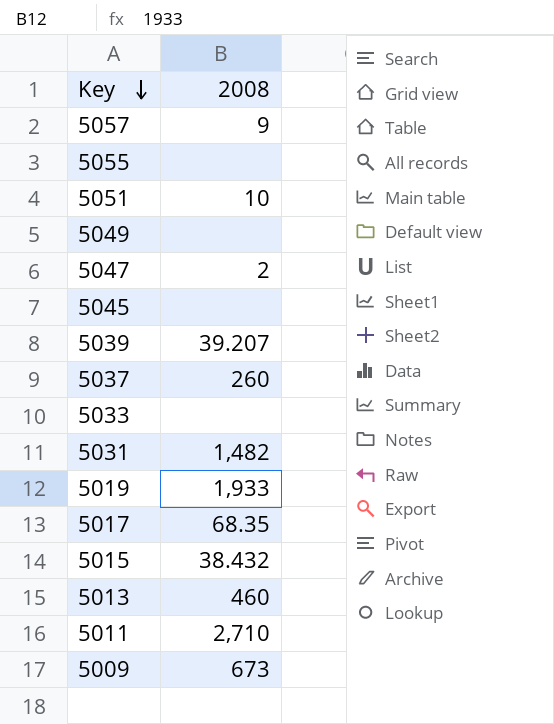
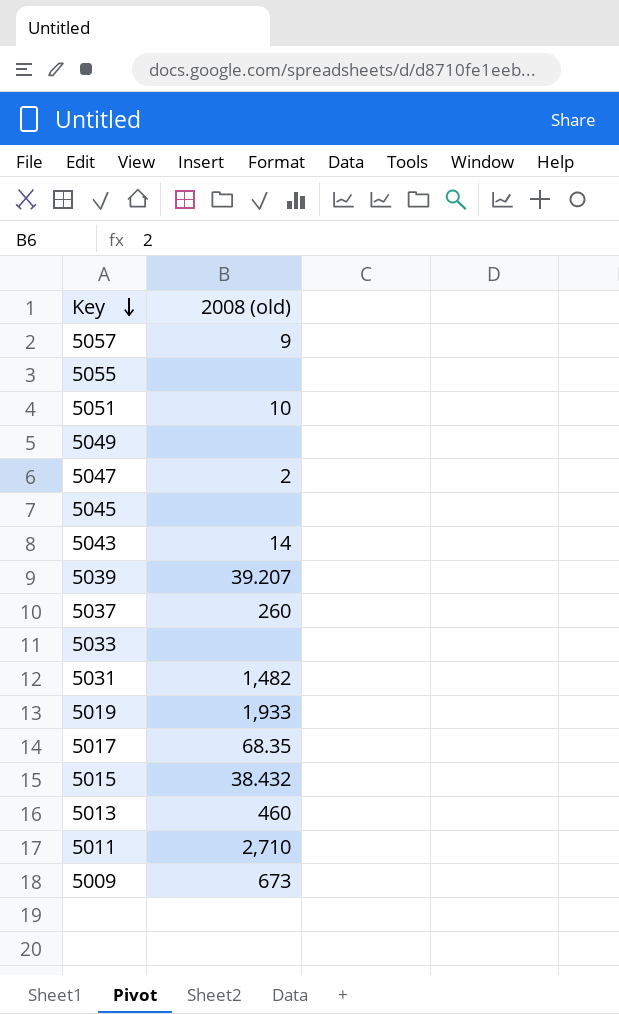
column name: 2008 -> 2008 (old)
row 5043: none -> 14

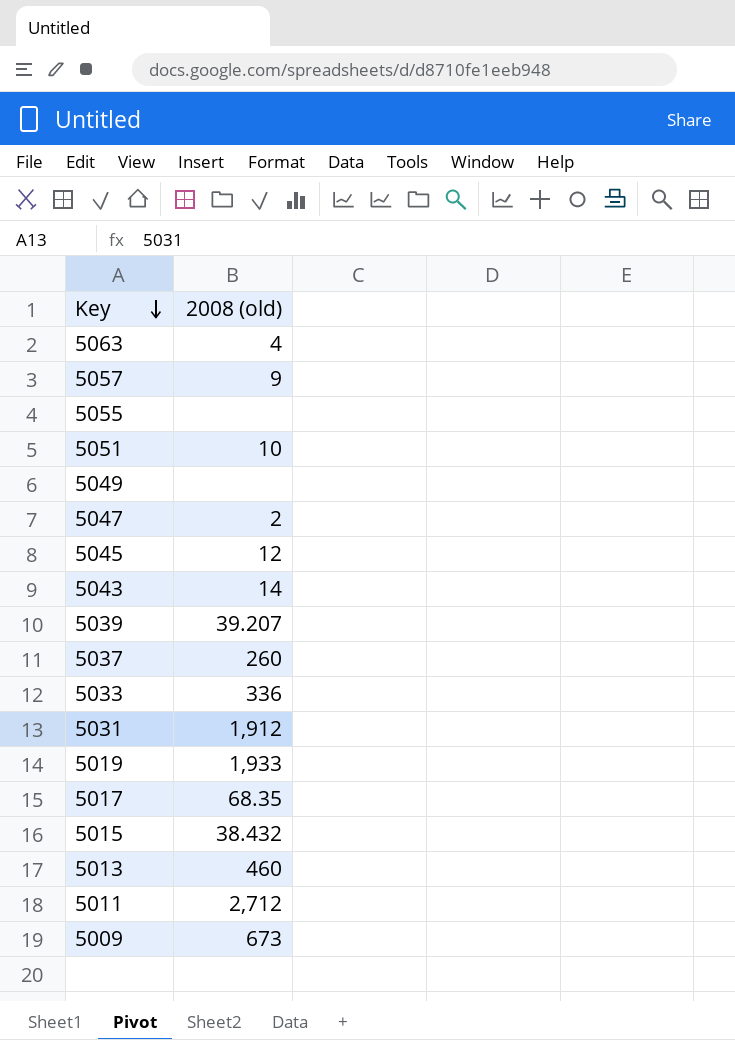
row 5063: none -> 4
5045 | 2008 (old): none -> 12
5033 | 2008 (old): none -> 336
5031 | 2008 (old): 1,482 -> 1,912
5011 | 2008 (old): 2,710 -> 2,712

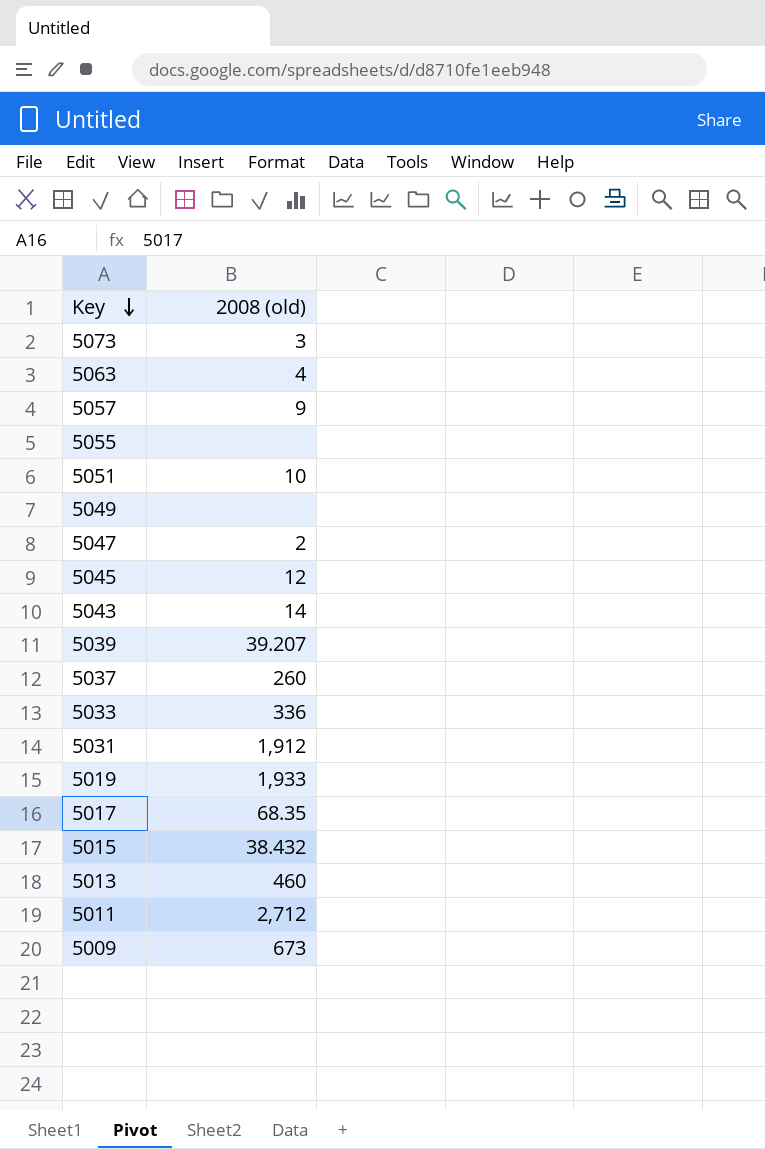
row 5073: none -> 3

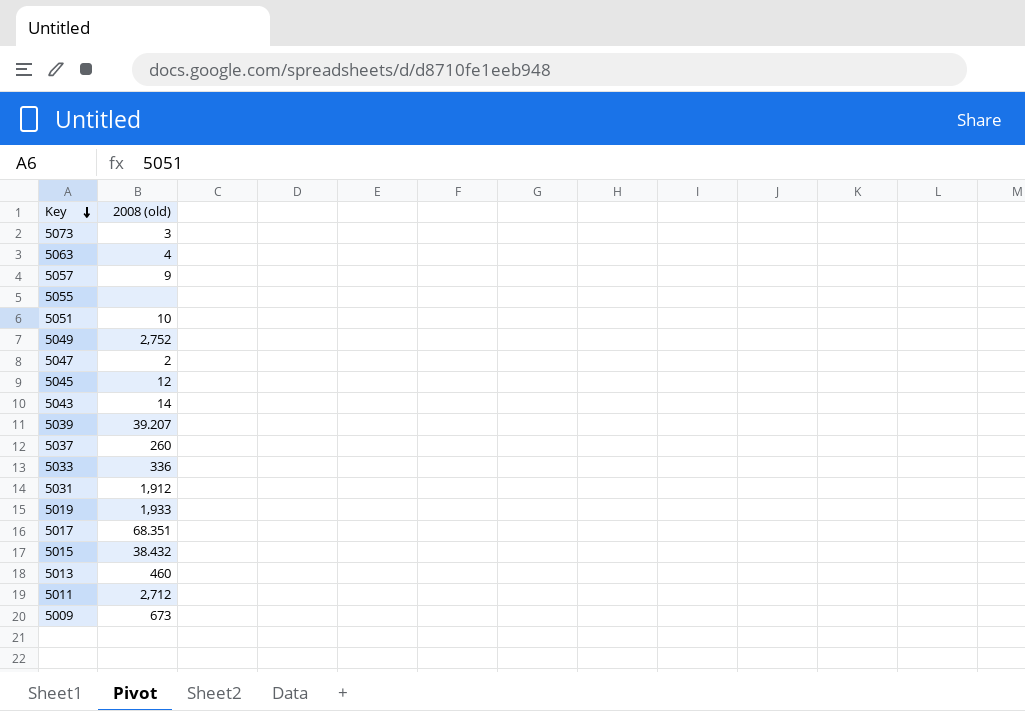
5049 | 2008 (old): none -> 2,752
5017 | 2008 (old): 68.35 -> 68.351

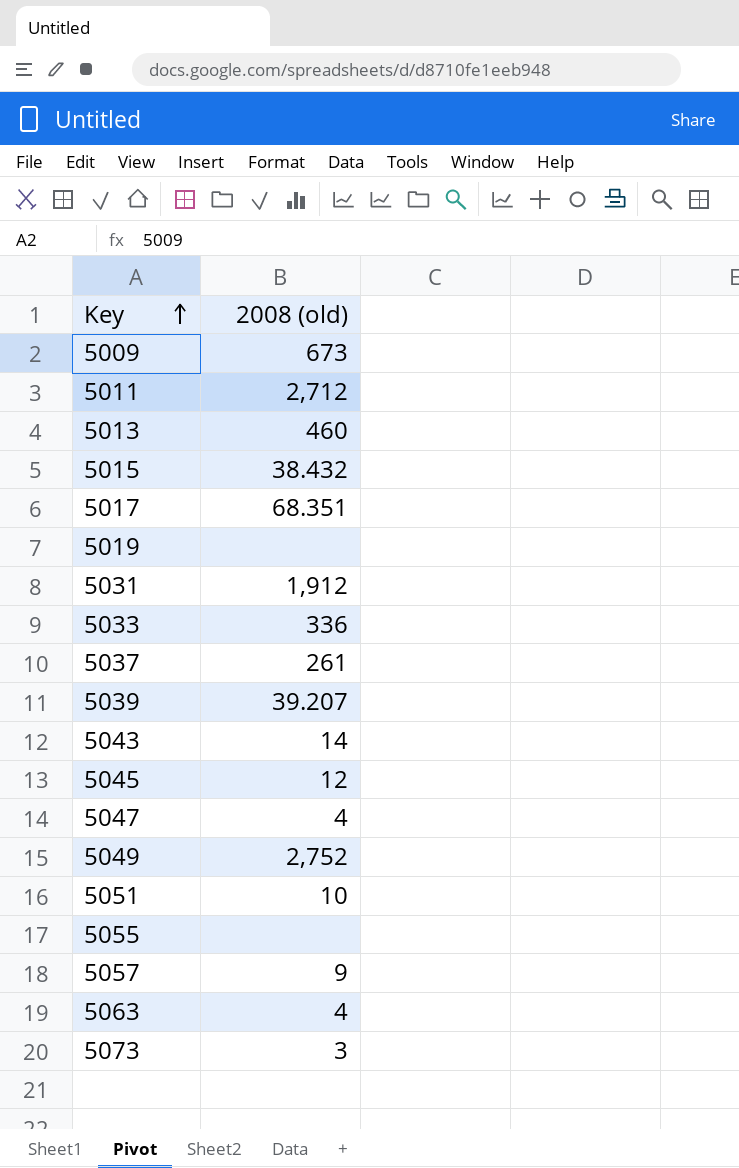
row order: Key descending -> Key ascending
5019 | 2008 (old): 1,933 -> none
5037 | 2008 (old): 260 -> 261
5047 | 2008 (old): 2 -> 4

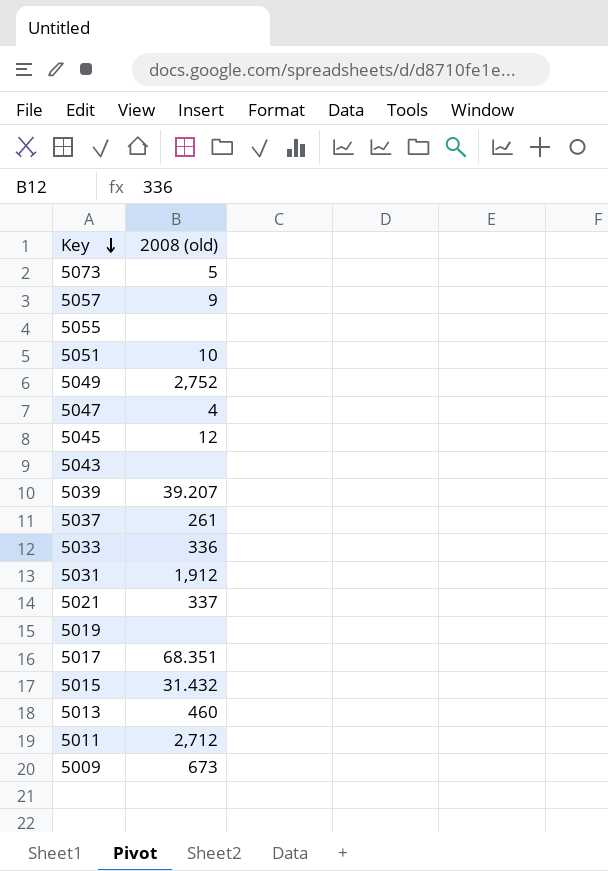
row order: Key ascending -> Key descending
row 5063: 4 -> none
5073 | 2008 (old): 3 -> 5
5043 | 2008 (old): 14 -> none
row 5021: none -> 337
5015 | 2008 (old): 38.432 -> 31.432

